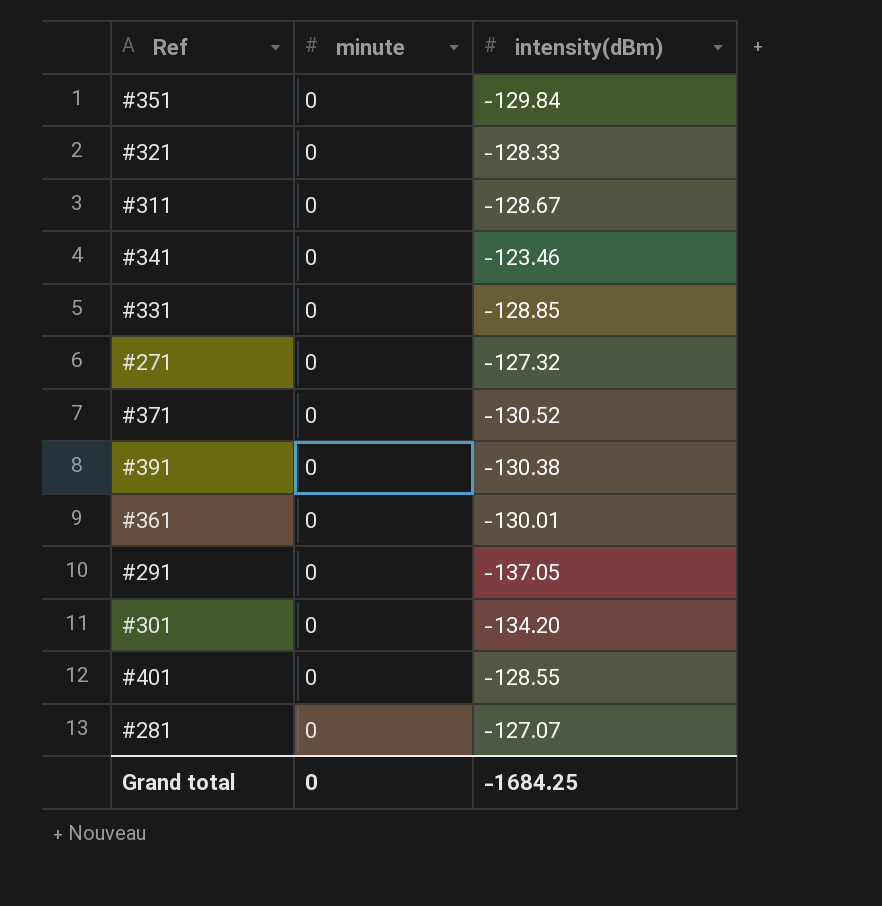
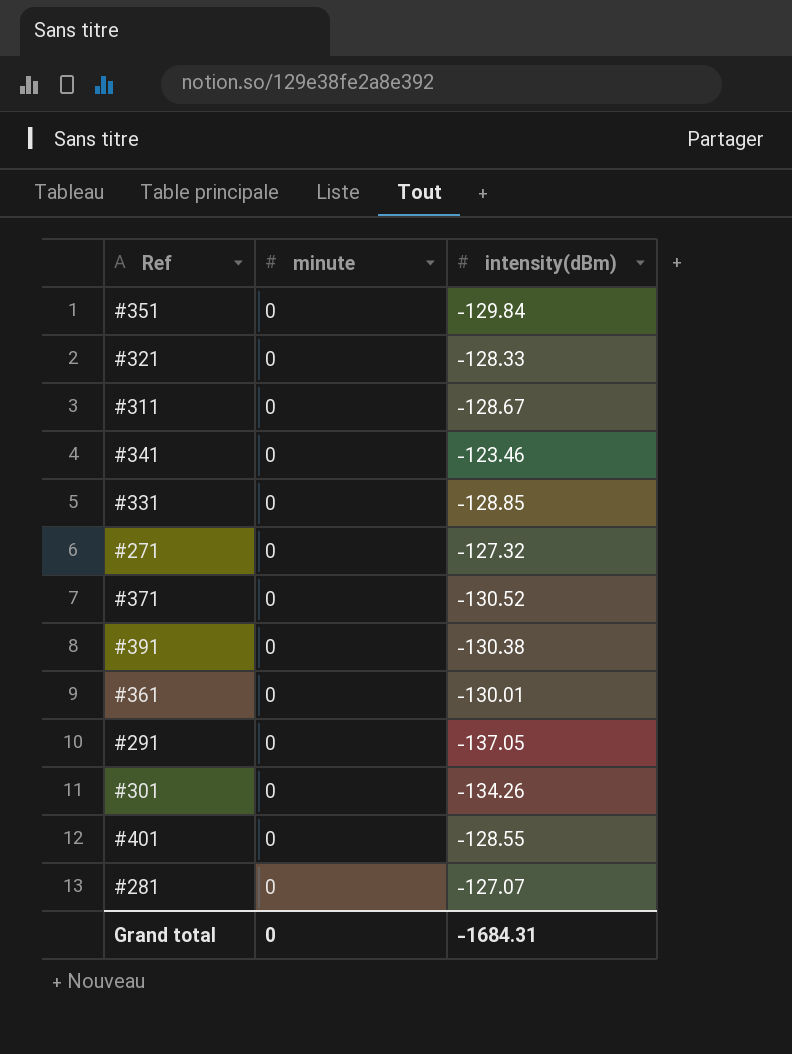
#301 | intensity(dBm): -134.20 -> -134.26
Grand total | intensity(dBm): -1684.25 -> -1684.31

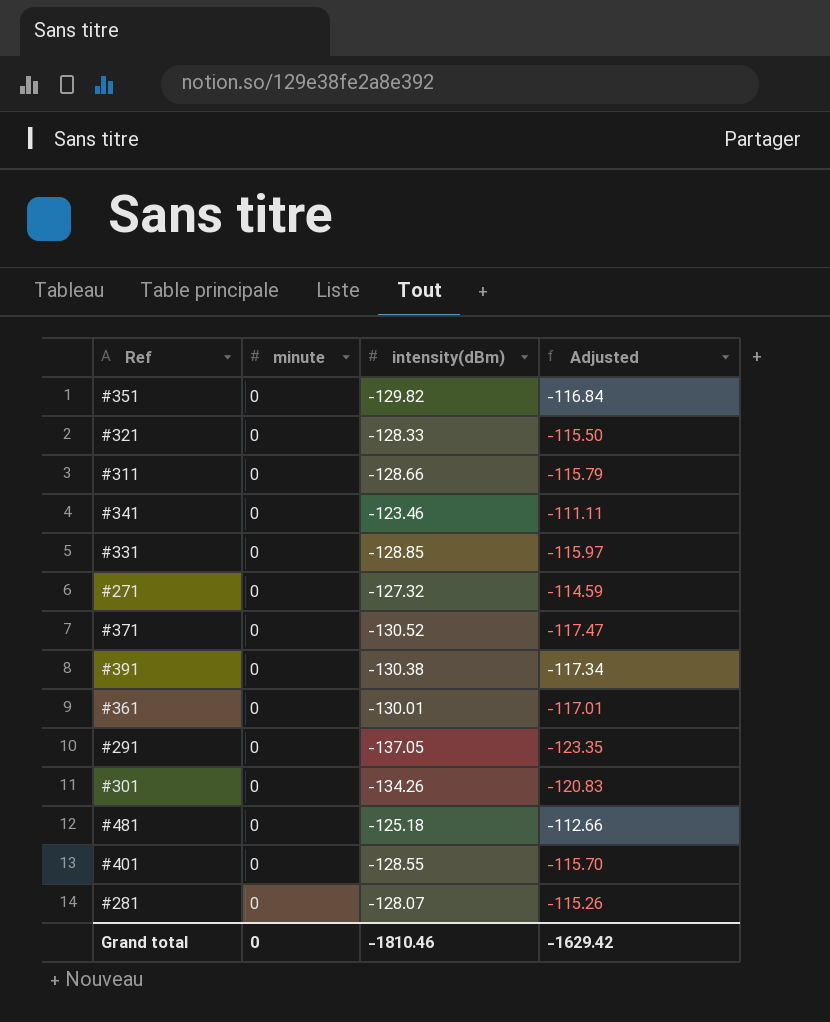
column Adjusted | formula: none -> [intensity(dBm)] * 0.9
#351 | intensity(dBm): -129.84 -> -129.82
#311 | intensity(dBm): -128.67 -> -128.66
row #481: none -> 0 | -125.18 | -112.66
#281 | intensity(dBm): -127.07 -> -128.07
Grand total | intensity(dBm): -1684.31 -> -1810.46

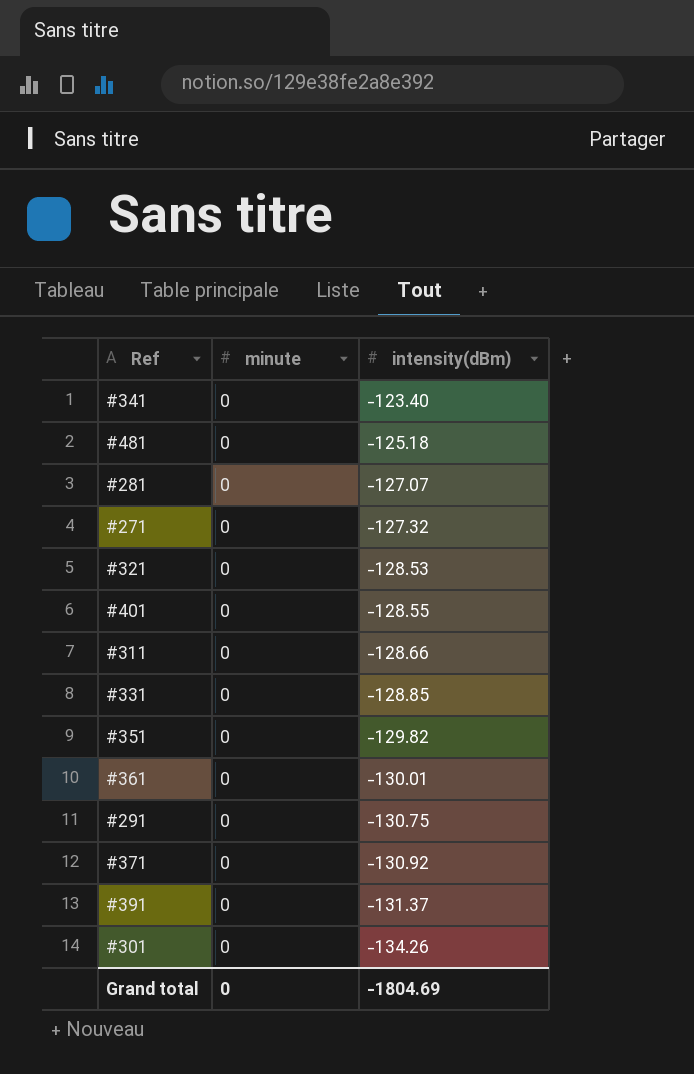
row order: none -> intensity(dBm) descending
column Adjusted | formula: [intensity(dBm)] * 0.9 -> none
#341 | intensity(dBm): -123.46 -> -123.40
#281 | intensity(dBm): -128.07 -> -127.07
#321 | intensity(dBm): -128.33 -> -128.53
#291 | intensity(dBm): -137.05 -> -130.75
#371 | intensity(dBm): -130.52 -> -130.92
#391 | intensity(dBm): -130.38 -> -131.37
Grand total | intensity(dBm): -1810.46 -> -1804.69

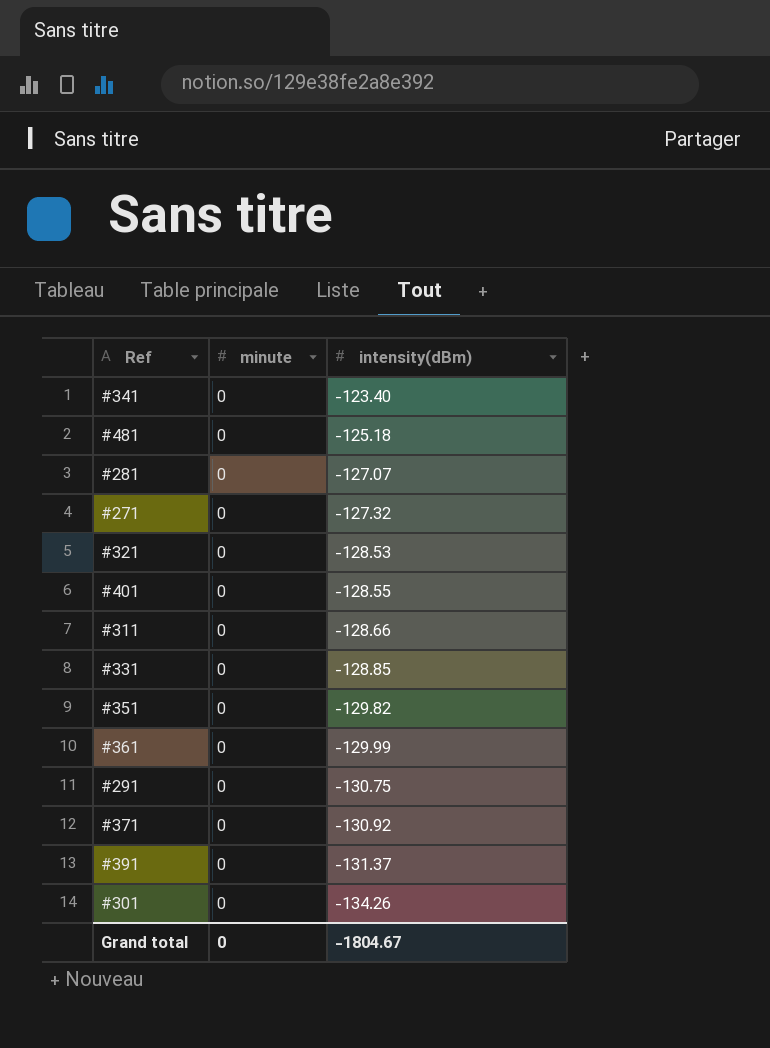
#361 | intensity(dBm): -130.01 -> -129.99
Grand total | intensity(dBm): -1804.69 -> -1804.67

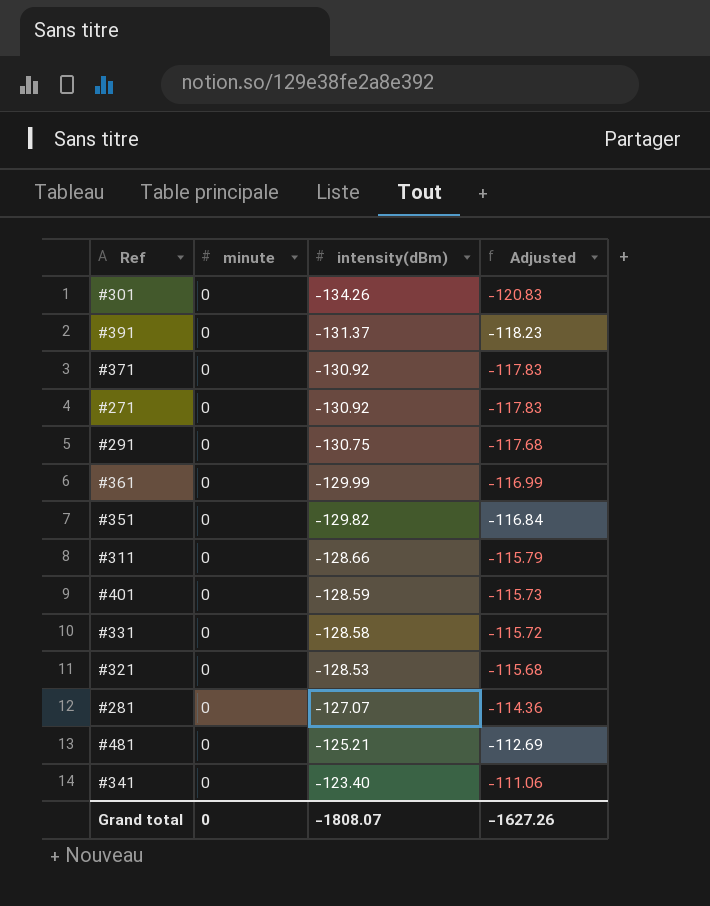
row order: intensity(dBm) descending -> intensity(dBm) ascending
column Adjusted | formula: none -> [intensity(dBm)] * 0.9
#271 | intensity(dBm): -127.32 -> -130.92
#401 | intensity(dBm): -128.55 -> -128.59
#331 | intensity(dBm): -128.85 -> -128.58
#481 | intensity(dBm): -125.18 -> -125.21
Grand total | intensity(dBm): -1804.67 -> -1808.07

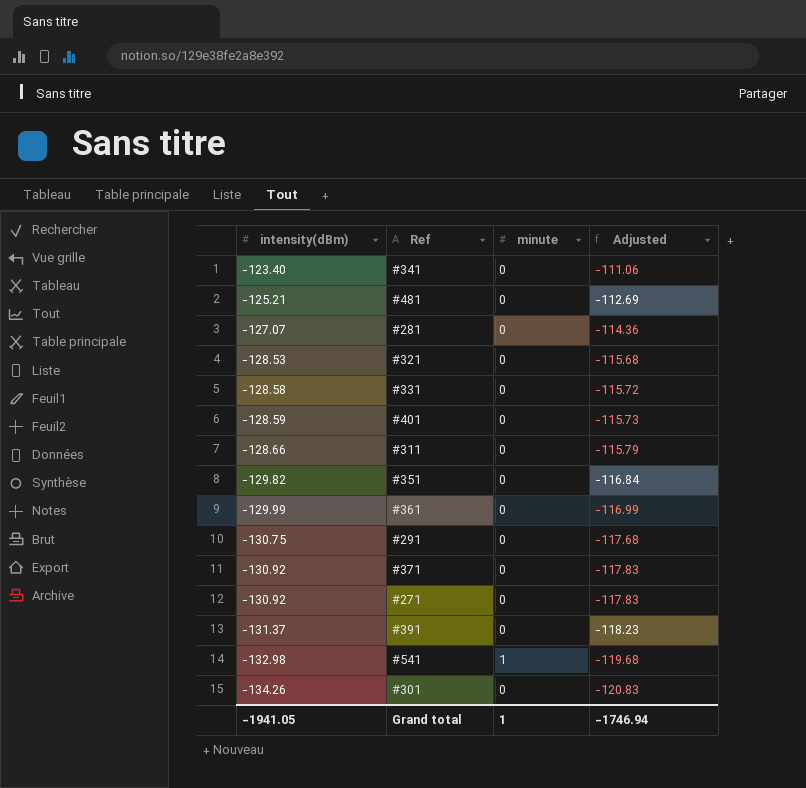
row order: intensity(dBm) ascending -> intensity(dBm) descending
column intensity(dBm) | position: 3 -> 1
row #541: none -> -132.98 | 1 | -119.68
Grand total | intensity(dBm): -1808.07 -> -1941.05
Grand total | minute: 0 -> 1
Grand total | Adjusted: -1627.26 -> -1746.94

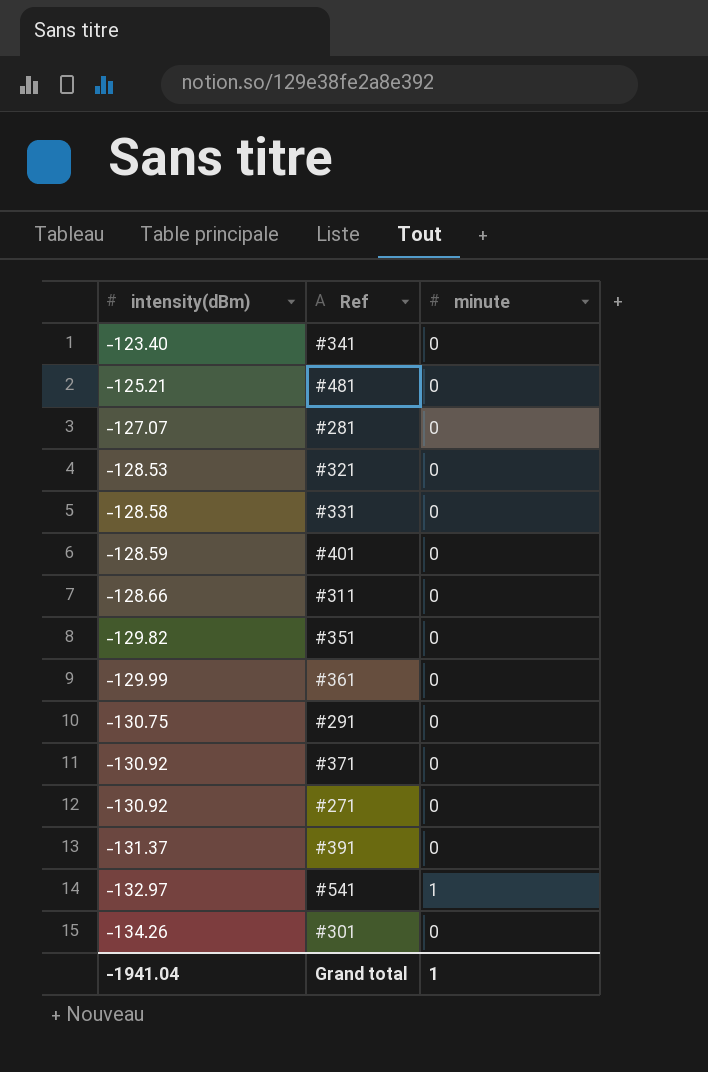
column Adjusted | formula: [intensity(dBm)] * 0.9 -> none
#541 | intensity(dBm): -132.98 -> -132.97
Grand total | intensity(dBm): -1941.05 -> -1941.04

